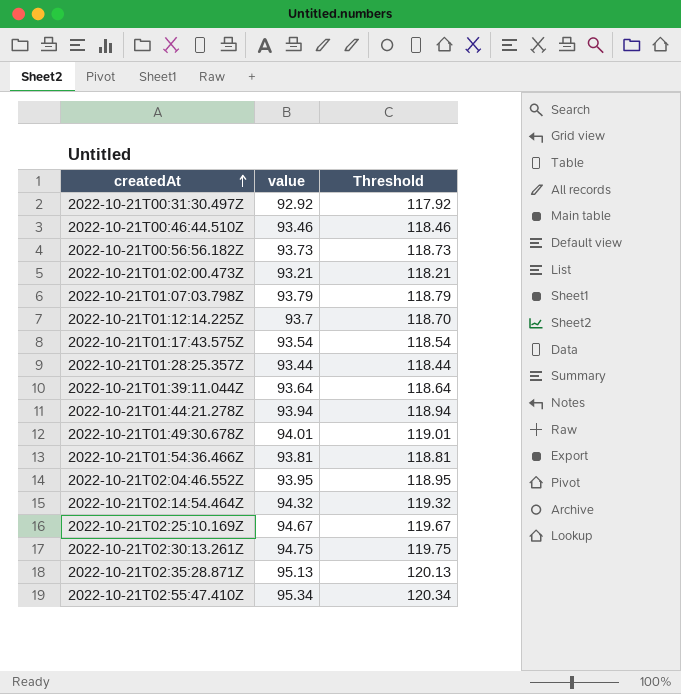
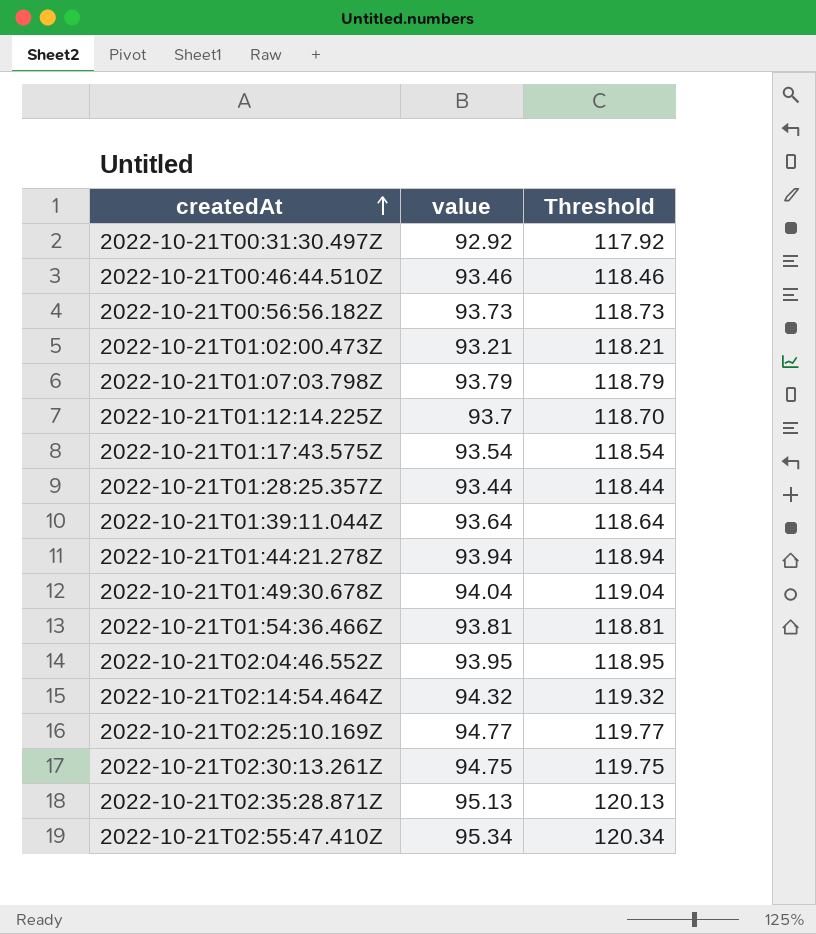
2022-10-21T01:49:30.678Z | value: 94.01 -> 94.04
2022-10-21T01:49:30.678Z | Threshold: 119.01 -> 119.04
2022-10-21T02:25:10.169Z | value: 94.67 -> 94.77
2022-10-21T02:25:10.169Z | Threshold: 119.67 -> 119.77

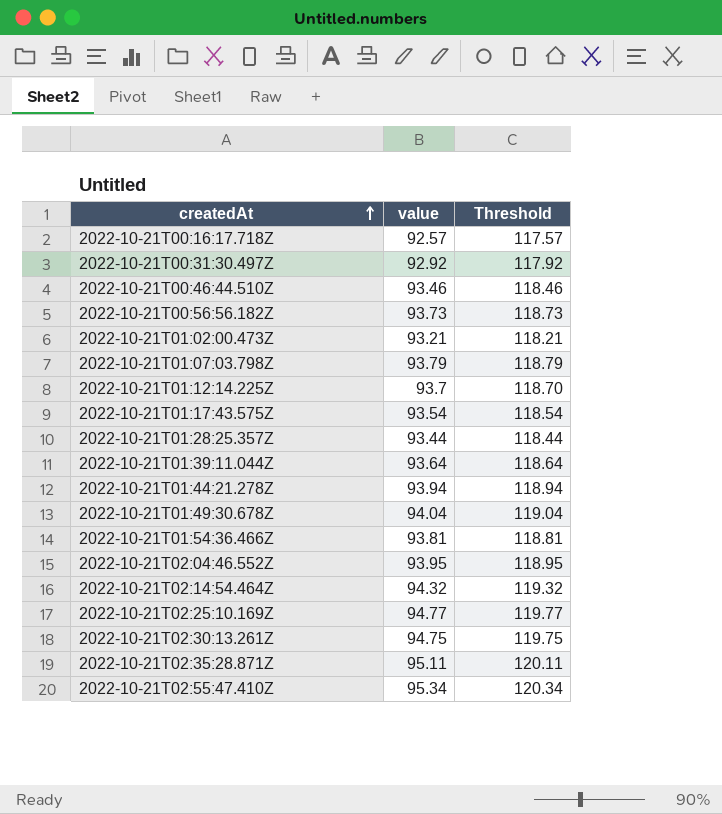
row 2022-10-21T00:16:17.718Z: none -> 92.57 | 117.57
2022-10-21T02:35:28.871Z | value: 95.13 -> 95.11
2022-10-21T02:35:28.871Z | Threshold: 120.13 -> 120.11

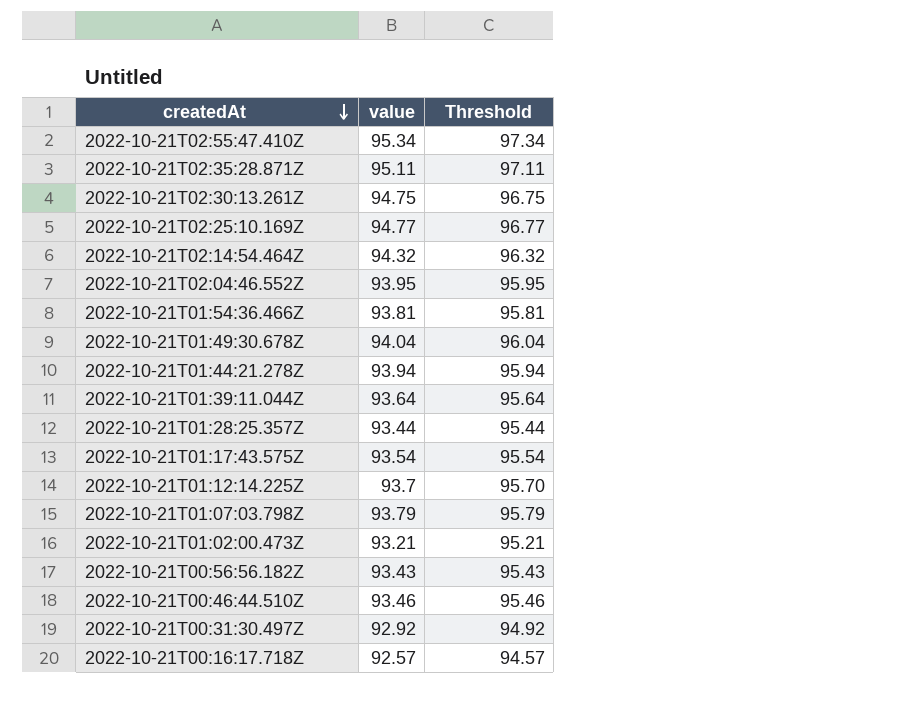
row order: createdAt ascending -> createdAt descending
column Threshold | formula: [value] + 25 -> [value] + 2
2022-10-21T00:56:56.182Z | value: 93.73 -> 93.43

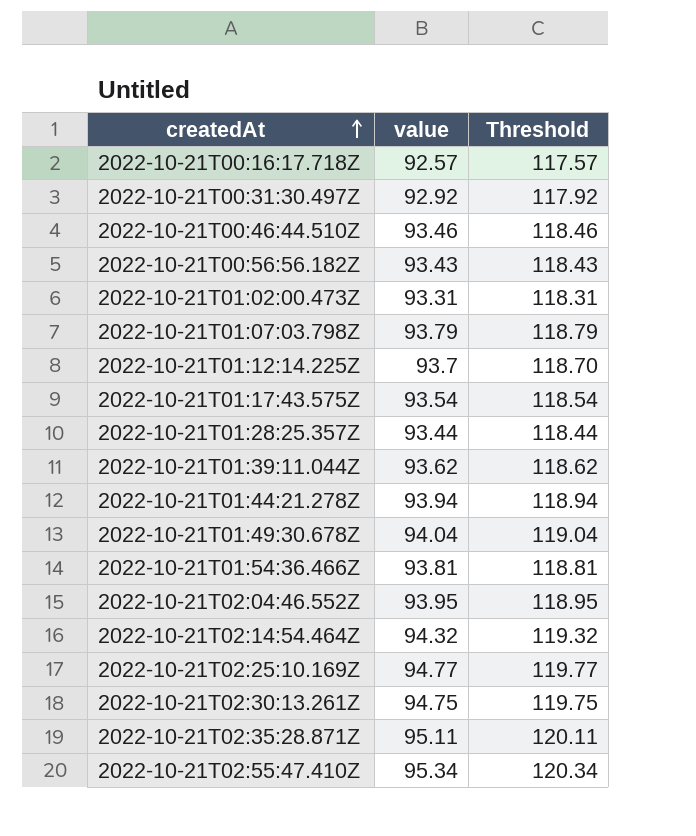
row order: createdAt descending -> createdAt ascending
column Threshold | formula: [value] + 2 -> [value] + 25
2022-10-21T01:02:00.473Z | value: 93.21 -> 93.31
2022-10-21T01:39:11.044Z | value: 93.64 -> 93.62

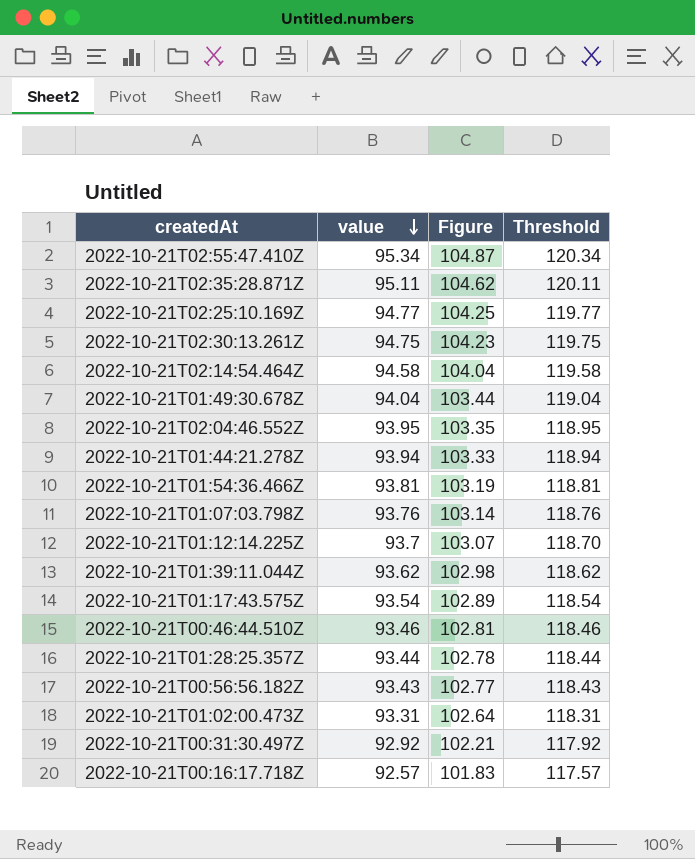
row order: createdAt ascending -> value descending
column Figure | formula: none -> [value] * 1.1
2022-10-21T02:14:54.464Z | value: 94.32 -> 94.58
2022-10-21T02:14:54.464Z | Threshold: 119.32 -> 119.58
2022-10-21T01:07:03.798Z | value: 93.79 -> 93.76
2022-10-21T01:07:03.798Z | Threshold: 118.79 -> 118.76

